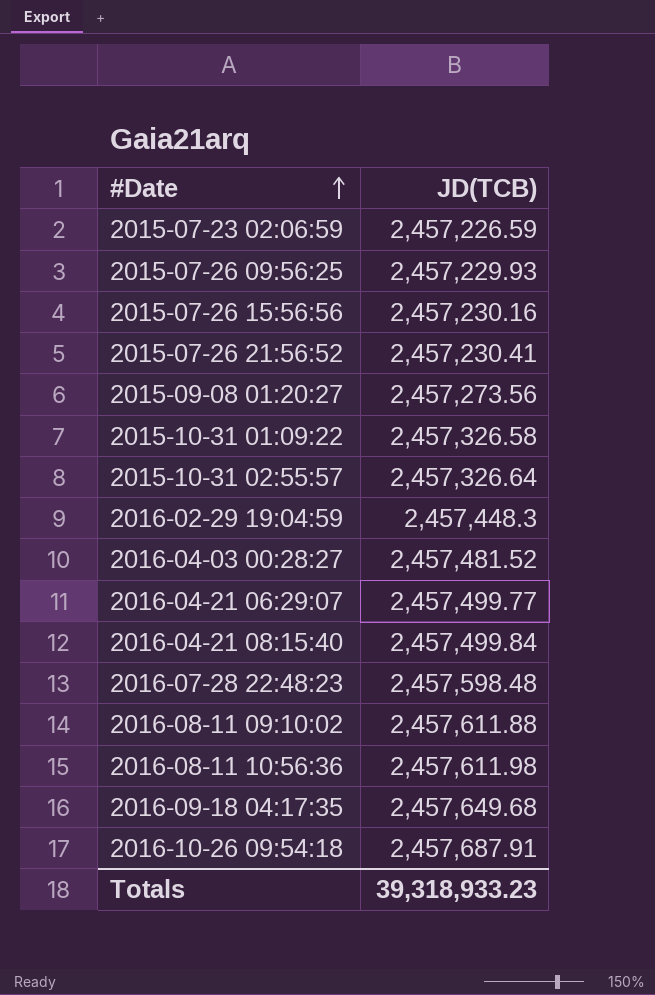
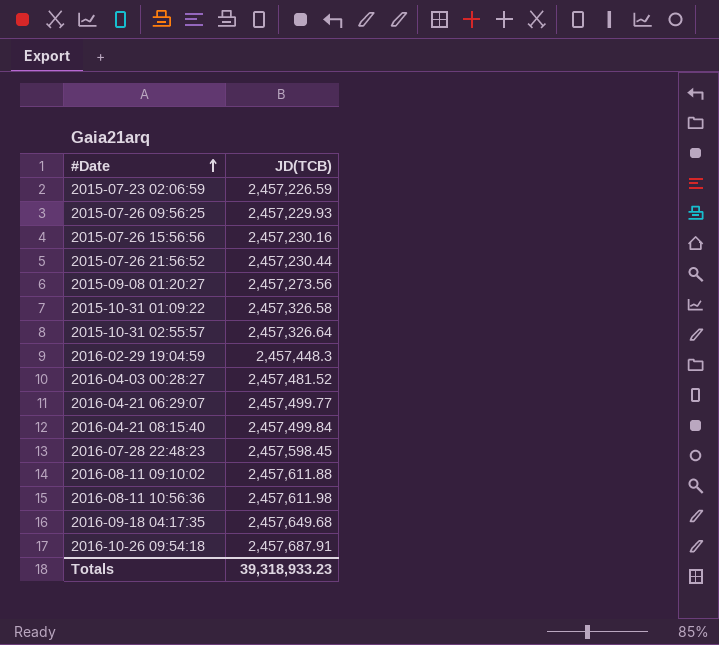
2015-07-26 21:56:52 | JD(TCB): 2,457,230.41 -> 2,457,230.44
2016-07-28 22:48:23 | JD(TCB): 2,457,598.48 -> 2,457,598.45

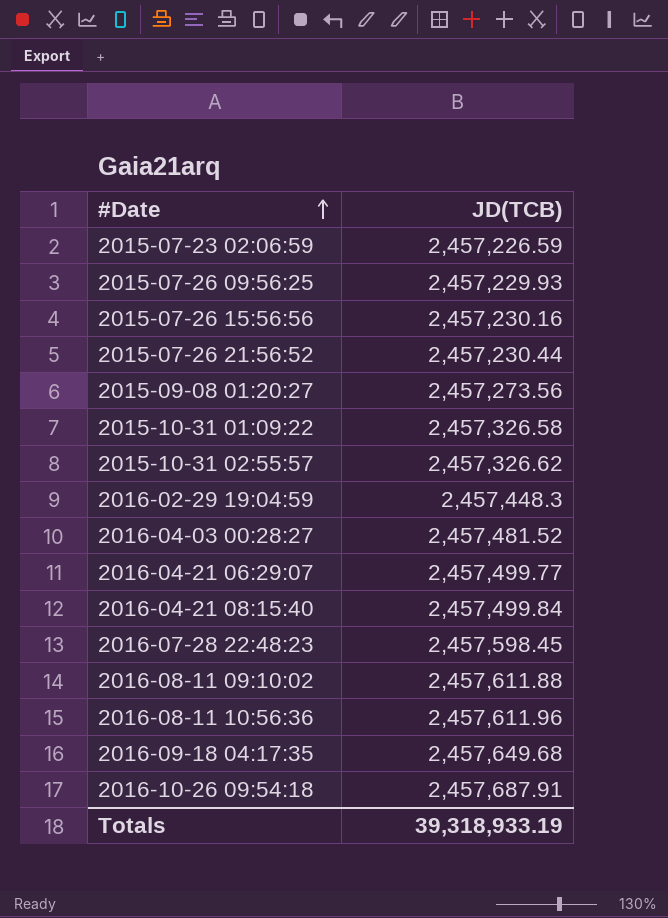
2015-10-31 02:55:57 | JD(TCB): 2,457,326.64 -> 2,457,326.62
2016-08-11 10:56:36 | JD(TCB): 2,457,611.98 -> 2,457,611.96
Totals | JD(TCB): 39,318,933.23 -> 39,318,933.19

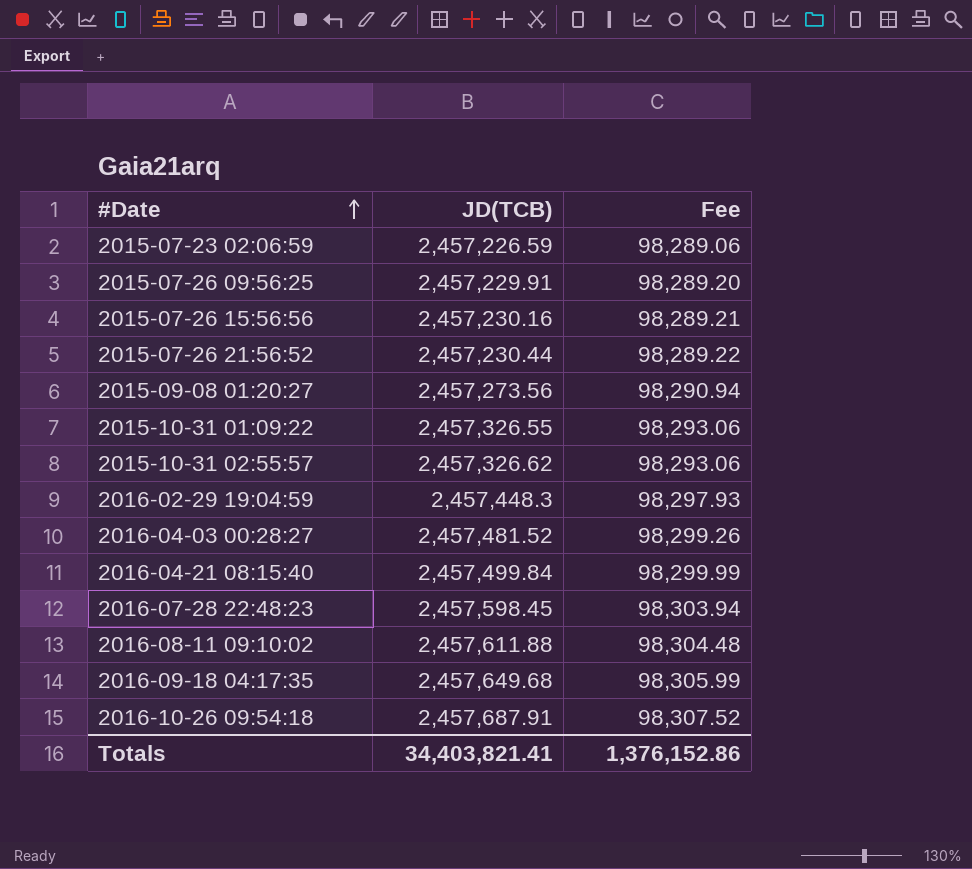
column Fee | formula: none -> [JD(TCB)] * 0.04
row 2016-04-21 06:29:07: 2,457,499.77 -> none
row 2016-08-11 10:56:36: 2,457,611.96 -> none
2015-07-26 09:56:25 | JD(TCB): 2,457,229.93 -> 2,457,229.91
2015-10-31 01:09:22 | JD(TCB): 2,457,326.58 -> 2,457,326.55
Totals | JD(TCB): 39,318,933.19 -> 34,403,821.41

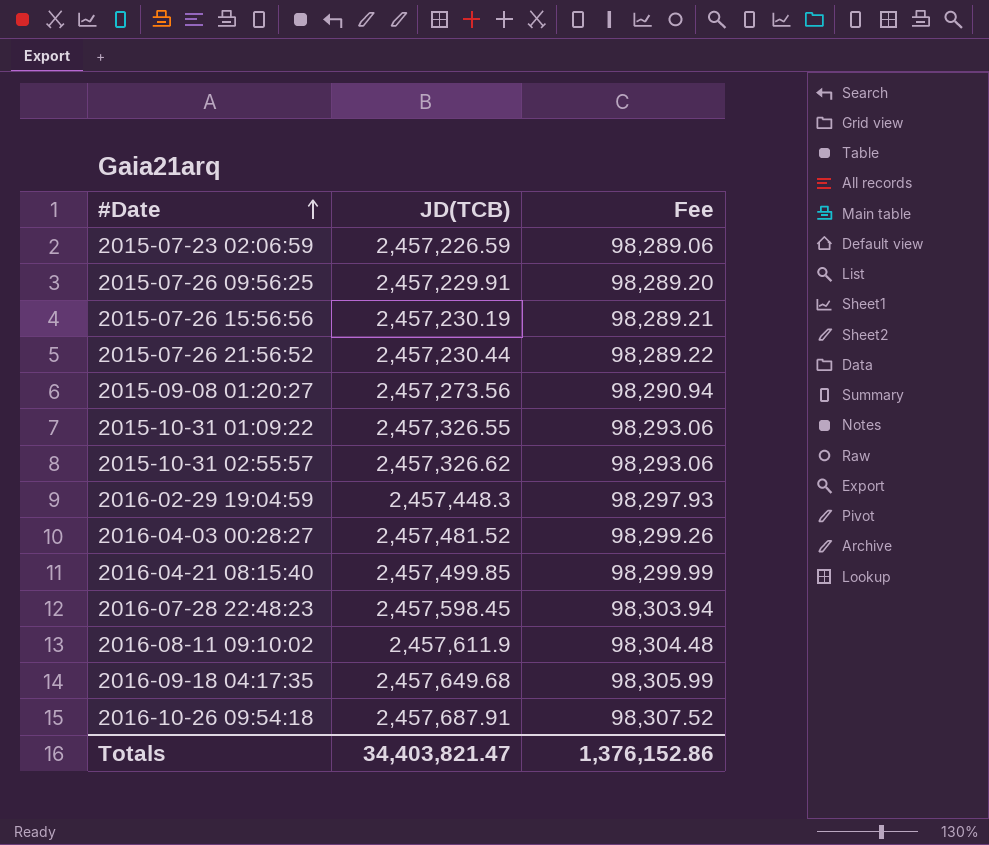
2015-07-26 15:56:56 | JD(TCB): 2,457,230.16 -> 2,457,230.19
2016-04-21 08:15:40 | JD(TCB): 2,457,499.84 -> 2,457,499.85
2016-08-11 09:10:02 | JD(TCB): 2,457,611.88 -> 2,457,611.9
Totals | JD(TCB): 34,403,821.41 -> 34,403,821.47

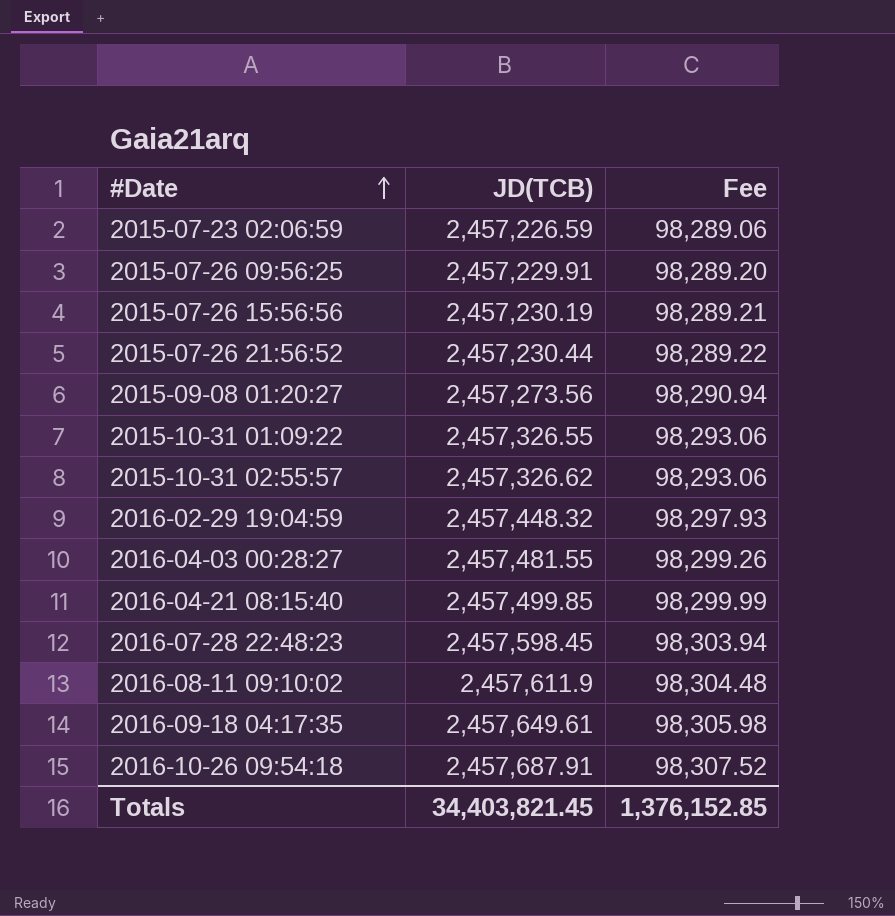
2016-02-29 19:04:59 | JD(TCB): 2,457,448.3 -> 2,457,448.32
2016-04-03 00:28:27 | JD(TCB): 2,457,481.52 -> 2,457,481.55
2016-09-18 04:17:35 | JD(TCB): 2,457,649.68 -> 2,457,649.61
2016-09-18 04:17:35 | Fee: 98,305.99 -> 98,305.98
Totals | JD(TCB): 34,403,821.47 -> 34,403,821.45
Totals | Fee: 1,376,152.86 -> 1,376,152.85

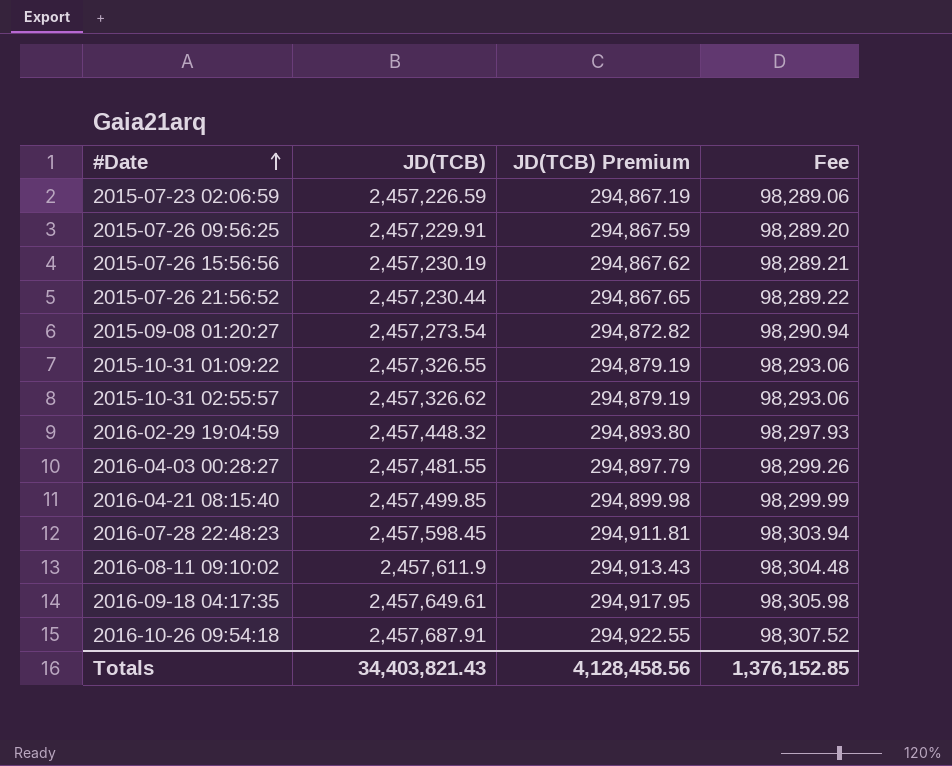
column JD(TCB) Premium | formula: none -> [JD(TCB)] * 0.12
2015-09-08 01:20:27 | JD(TCB): 2,457,273.56 -> 2,457,273.54
Totals | JD(TCB): 34,403,821.45 -> 34,403,821.43

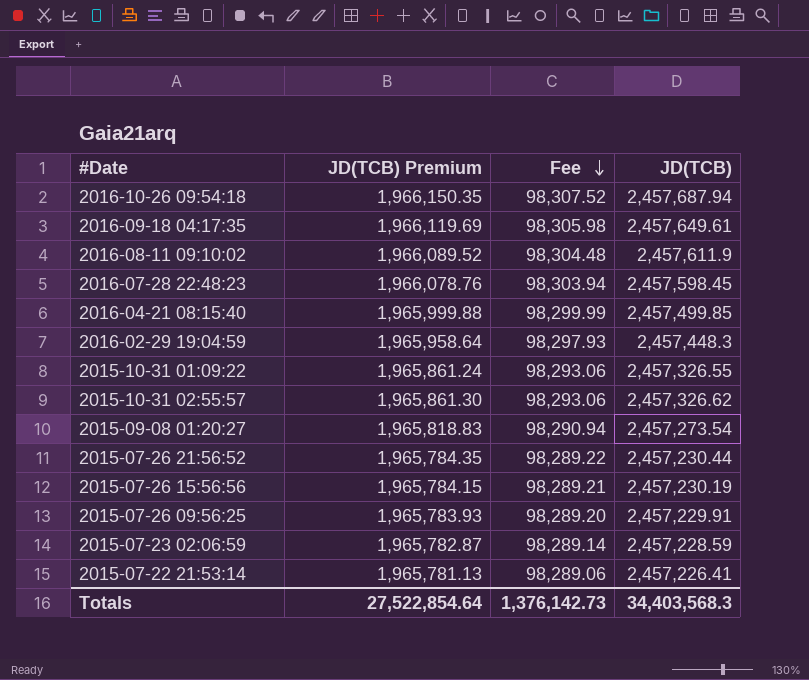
row order: #Date ascending -> Fee descending
column JD(TCB) Premium | formula: [JD(TCB)] * 0.12 -> [JD(TCB)] * 0.8
column JD(TCB) | position: 2 -> 4
row 2016-04-03 00:28:27: 2,457,481.55 | 294,897.79 | 98,299.26 -> none
2016-10-26 09:54:18 | JD(TCB): 2,457,687.91 -> 2,457,687.94
2016-02-29 19:04:59 | JD(TCB): 2,457,448.32 -> 2,457,448.3
2015-07-23 02:06:59 | Fee: 98,289.06 -> 98,289.14
2015-07-23 02:06:59 | JD(TCB): 2,457,226.59 -> 2,457,228.59
row 2015-07-22 21:53:14: none -> 1,965,781.13 | 98,289.06 | 2,457,226.41
Totals | JD(TCB) Premium: 4,128,458.56 -> 27,522,854.64
Totals | Fee: 1,376,152.85 -> 1,376,142.73
Totals | JD(TCB): 34,403,821.43 -> 34,403,568.3

